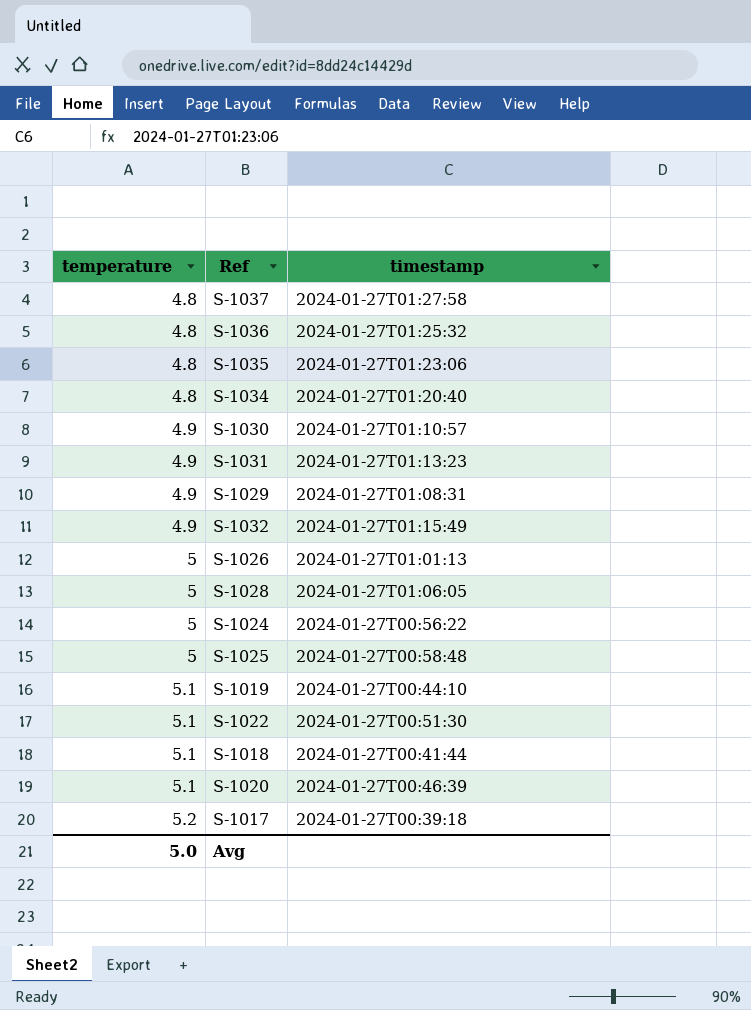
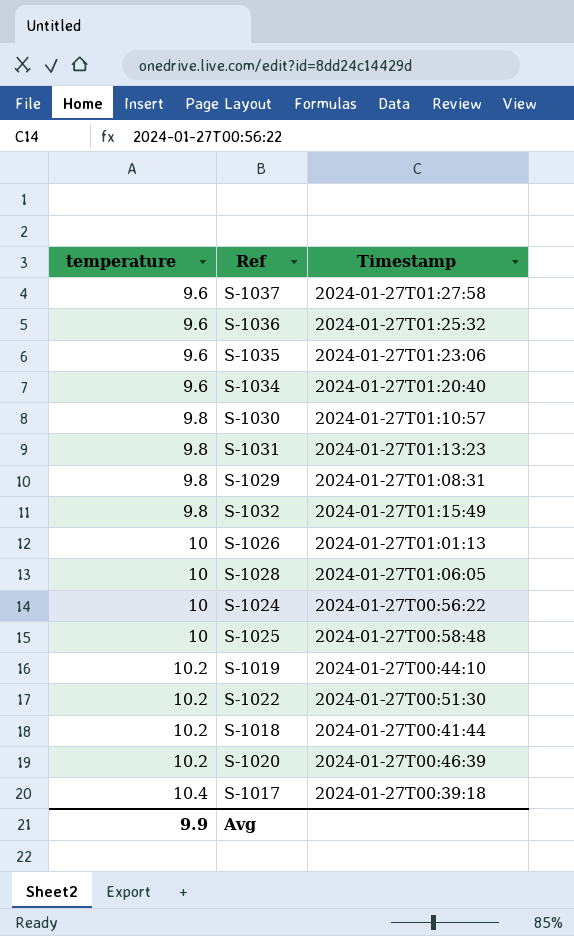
column name: timestamp -> Timestamp
S-1037 | temperature: 4.8 -> 9.6
S-1036 | temperature: 4.8 -> 9.6
S-1035 | temperature: 4.8 -> 9.6
S-1034 | temperature: 4.8 -> 9.6
S-1030 | temperature: 4.9 -> 9.8
S-1031 | temperature: 4.9 -> 9.8
S-1029 | temperature: 4.9 -> 9.8
S-1032 | temperature: 4.9 -> 9.8
S-1026 | temperature: 5 -> 10
S-1028 | temperature: 5 -> 10
S-1024 | temperature: 5 -> 10
S-1025 | temperature: 5 -> 10
S-1019 | temperature: 5.1 -> 10.2
S-1022 | temperature: 5.1 -> 10.2
S-1018 | temperature: 5.1 -> 10.2
S-1020 | temperature: 5.1 -> 10.2
S-1017 | temperature: 5.2 -> 10.4
Avg | temperature: 5.0 -> 9.9

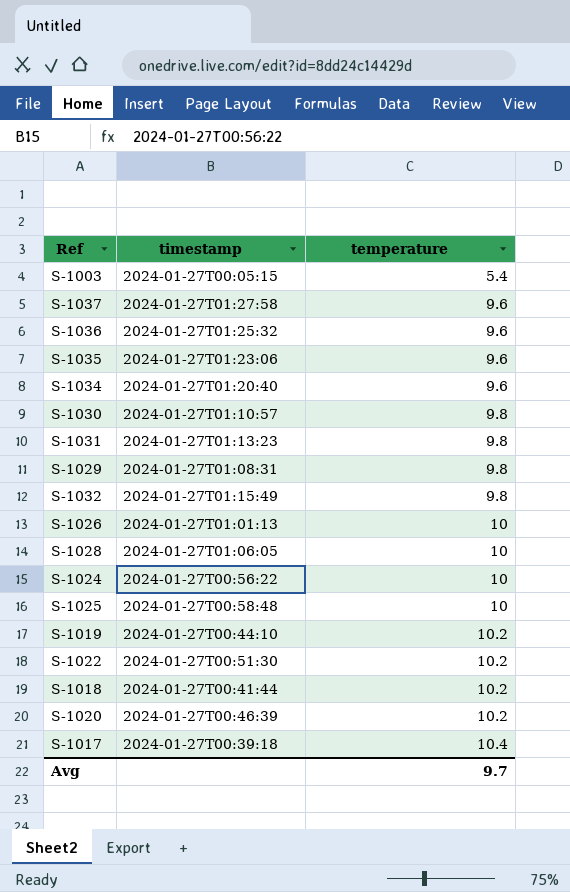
column name: Timestamp -> timestamp
column temperature | position: 1 -> 3
row S-1003: none -> 2024-01-27T00:05:15 | 5.4
Avg | temperature: 9.9 -> 9.7

